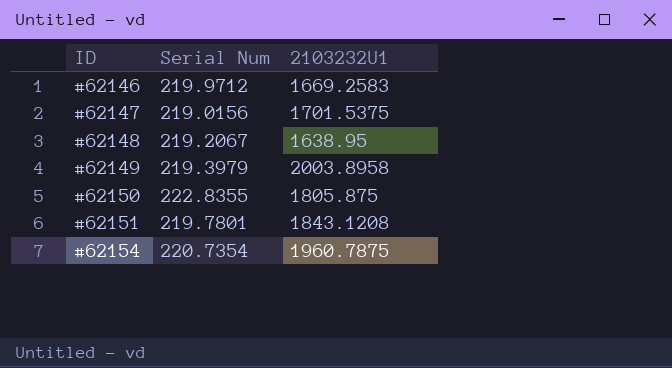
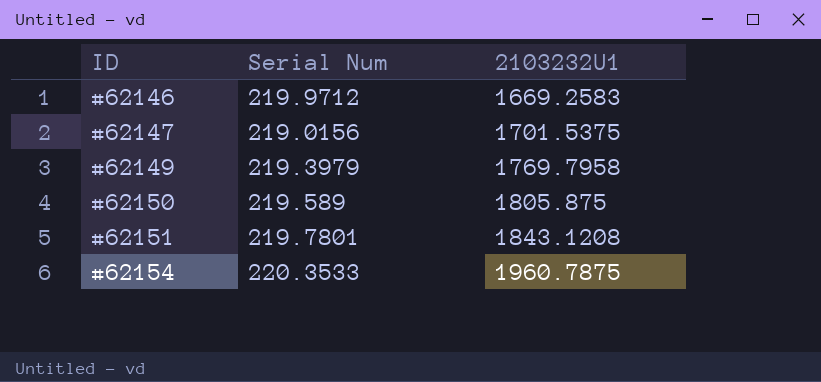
row #62148: 219.2067 | 1638.95 -> none
#62149 | 2103232U1: 2003.8958 -> 1769.7958
#62150 | Serial Num: 222.8355 -> 219.589
#62154 | Serial Num: 220.7354 -> 220.3533

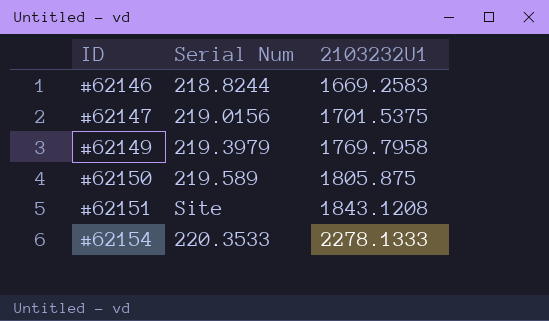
#62146 | Serial Num: 219.9712 -> 218.8244
#62151 | Serial Num: 219.7801 -> Site
#62154 | 2103232U1: 1960.7875 -> 2278.1333

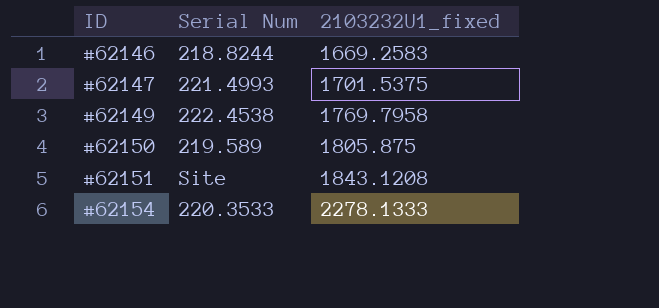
column name: 2103232U1 -> 2103232U1_fixed
#62147 | Serial Num: 219.0156 -> 221.4993
#62149 | Serial Num: 219.3979 -> 222.4538

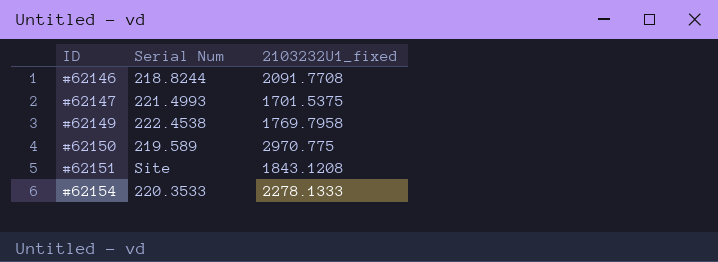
#62146 | 2103232U1_fixed: 1669.2583 -> 2091.7708
#62150 | 2103232U1_fixed: 1805.875 -> 2970.775

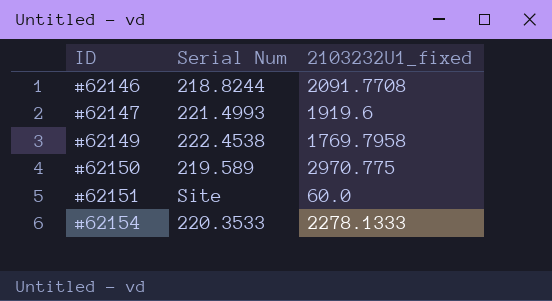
#62147 | 2103232U1_fixed: 1701.5375 -> 1919.6
#62151 | 2103232U1_fixed: 1843.1208 -> 60.0

